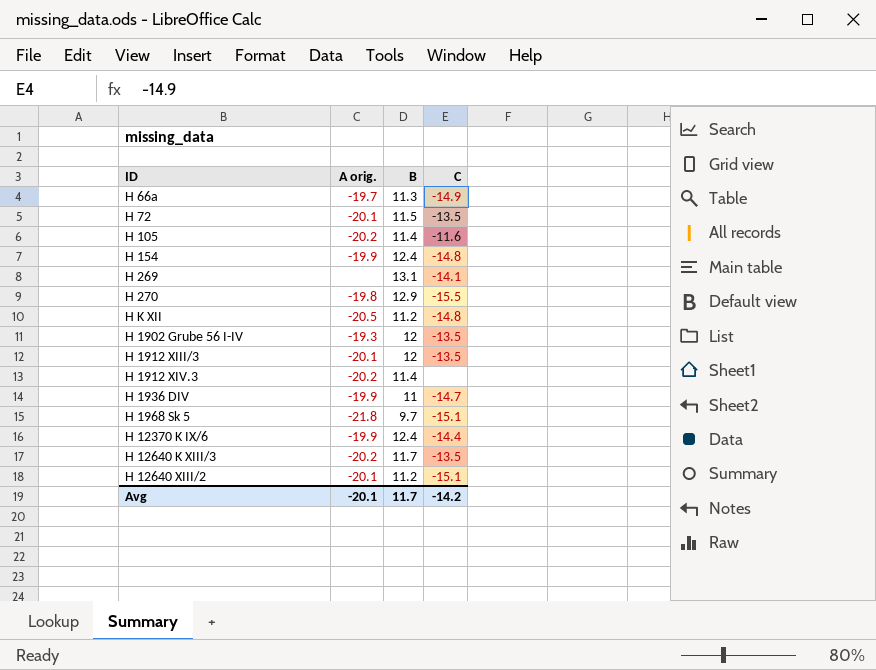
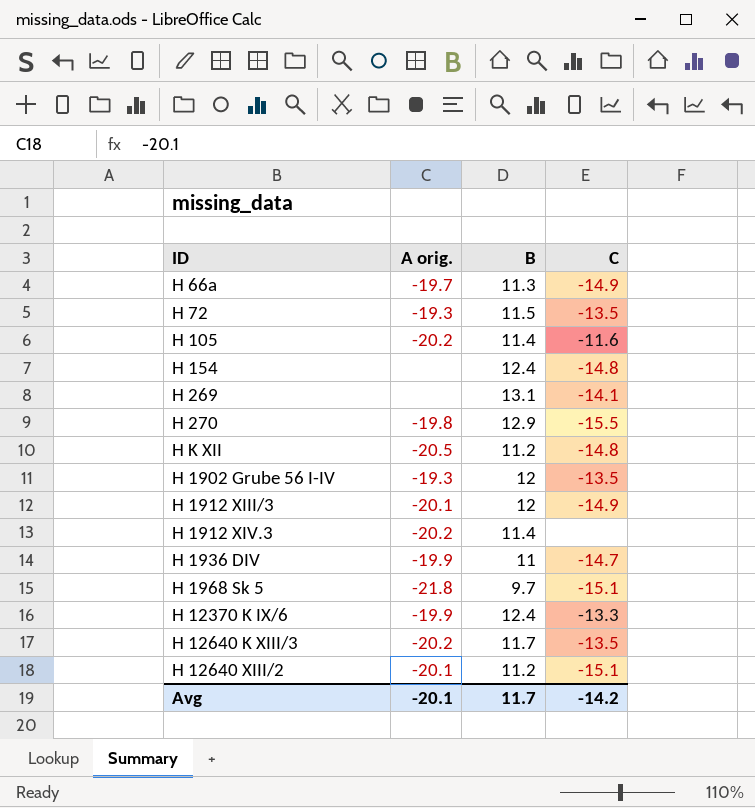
H 72 | A orig.: -20.1 -> -19.3
H 154 | A orig.: -19.9 -> none
H 1912 XIII/3 | C: -13.5 -> -14.9
H 12370 K IX/6 | C: -14.4 -> -13.3

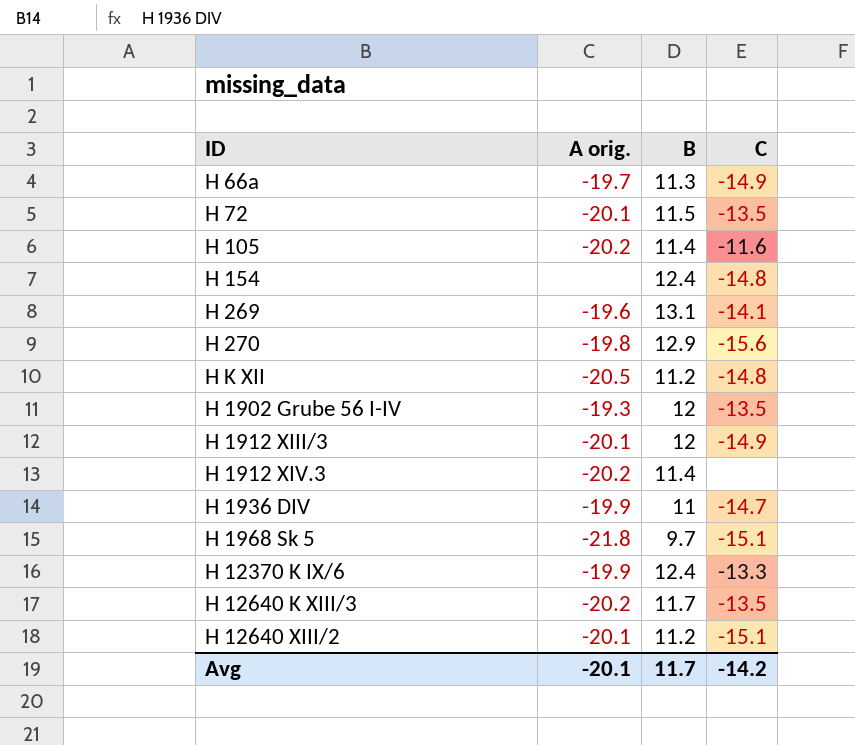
H 72 | A orig.: -19.3 -> -20.1
H 269 | A orig.: none -> -19.6
H 270 | C: -15.5 -> -15.6

